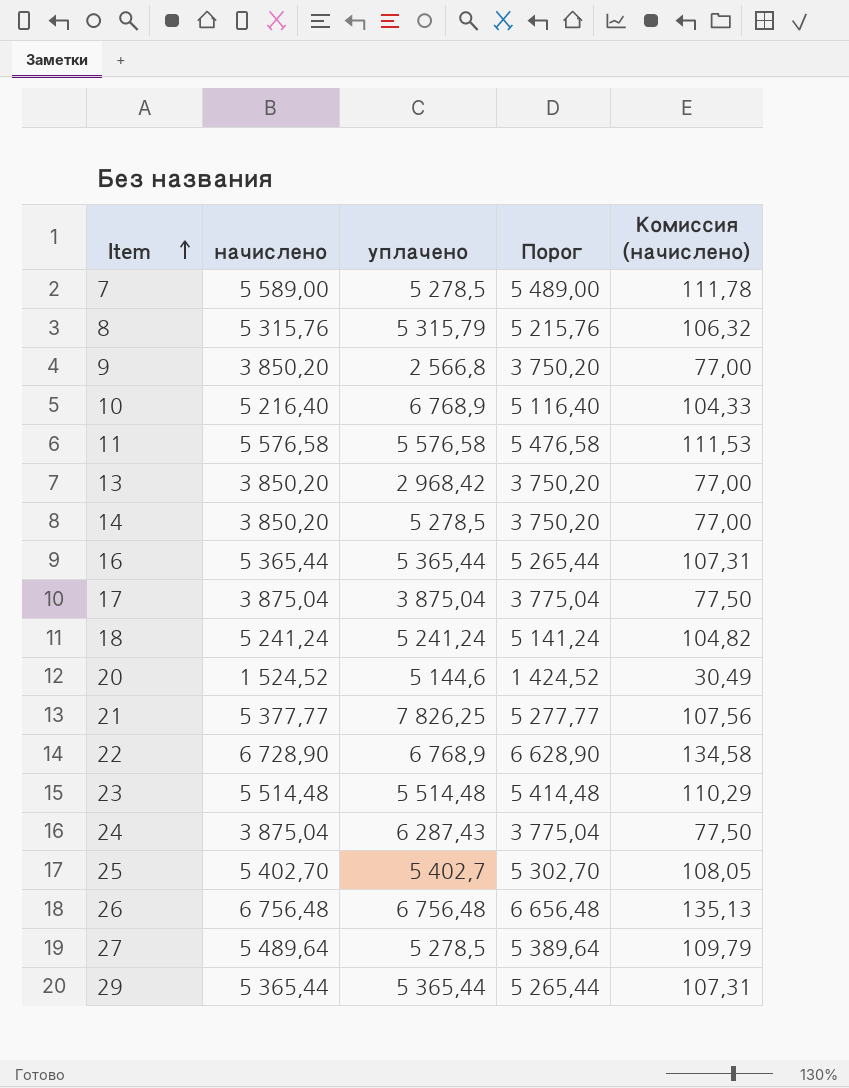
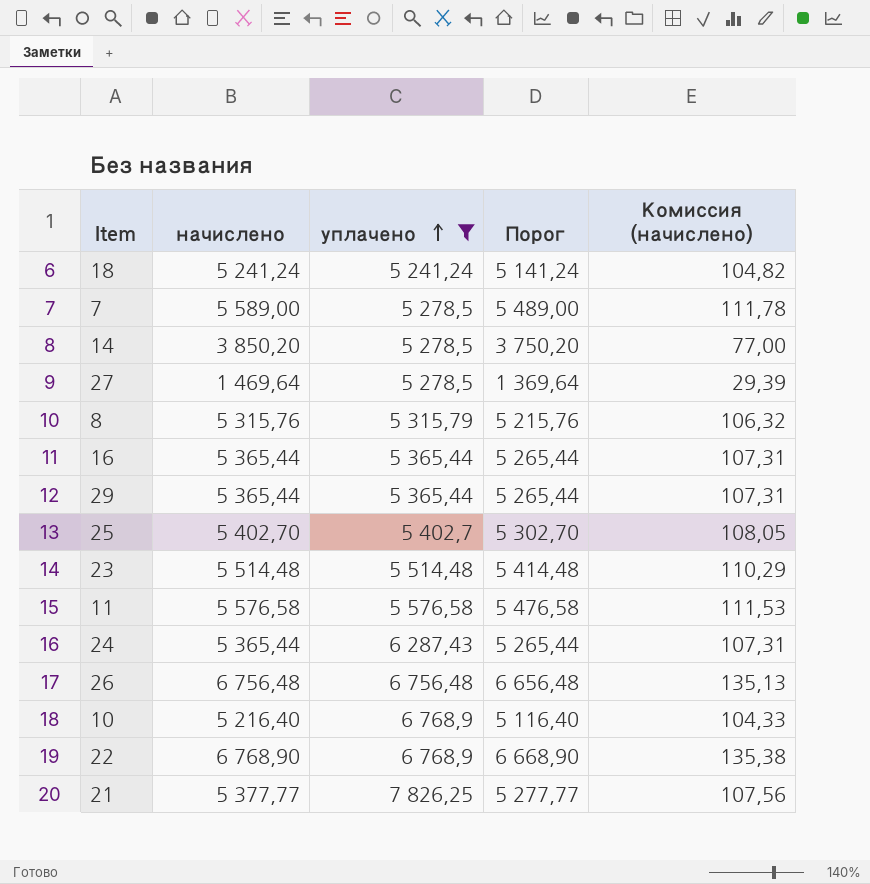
filter: none -> уплачено >= 5 241,24
row order: Item ascending -> уплачено ascending
27 | начислено: 5 489,64 -> 1 469,64
27 | Порог: 5 389,64 -> 1 369,64
27 | Комиссия (начислено): 109,79 -> 29,39
24 | начислено: 3 875,04 -> 5 365,44
24 | Порог: 3 775,04 -> 5 265,44
24 | Комиссия (начислено): 77,50 -> 107,31
22 | начислено: 6 728,90 -> 6 768,90
22 | Порог: 6 628,90 -> 6 668,90
22 | Комиссия (начислено): 134,58 -> 135,38

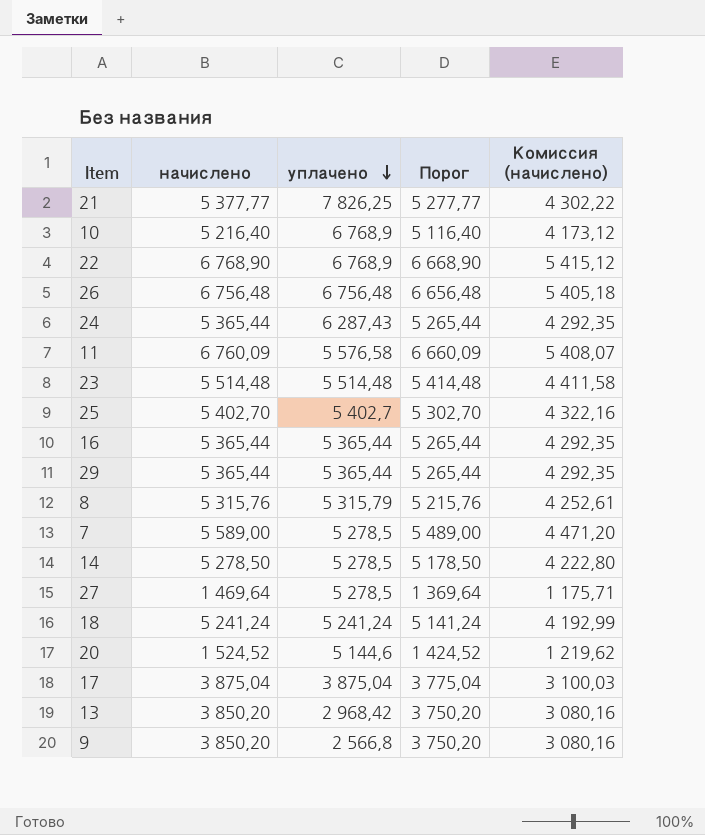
filter: уплачено >= 5 241,24 -> none
row order: уплачено ascending -> уплачено descending
column Комиссия (начислено) | formula: [начислено] * 0,02 -> [начислено] * 0,8
11 | начислено: 5 576,58 -> 6 760,09
11 | Порог: 5 476,58 -> 6 660,09
14 | начислено: 3 850,20 -> 5 278,50
14 | Порог: 3 750,20 -> 5 178,50

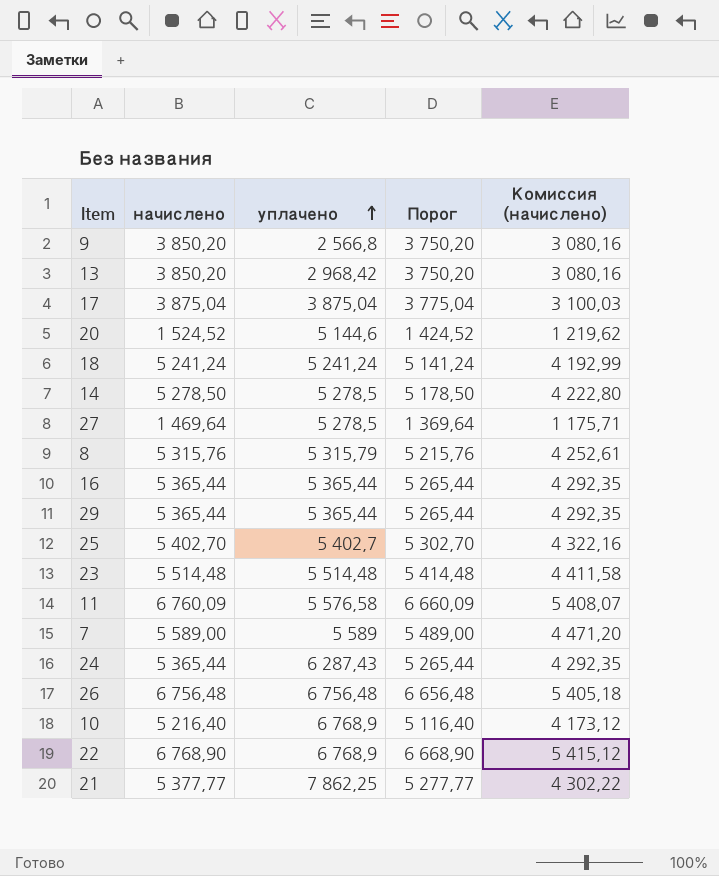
row order: уплачено descending -> уплачено ascending
7 | уплачено: 5 278,5 -> 5 589
21 | уплачено: 7 826,25 -> 7 862,25

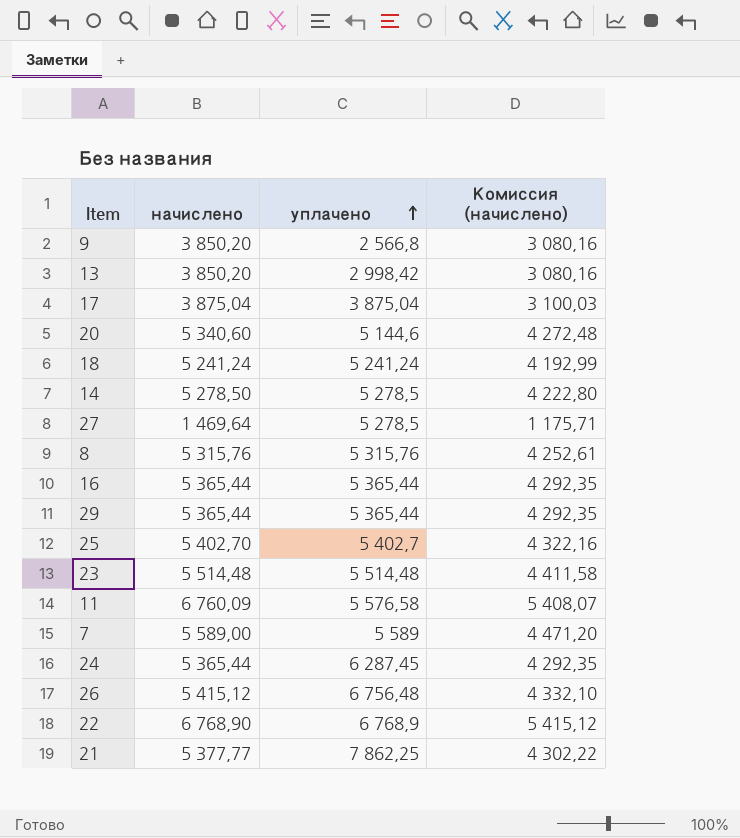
column Порог | formula: [начислено] - 100 -> none
row 10: 5 216,40 | 6 768,9 | 5 116,40 | 4 173,12 -> none
13 | уплачено: 2 968,42 -> 2 998,42
20 | начислено: 1 524,52 -> 5 340,60
20 | Комиссия (начислено): 1 219,62 -> 4 272,48
8 | уплачено: 5 315,79 -> 5 315,76
24 | уплачено: 6 287,43 -> 6 287,45
26 | начислено: 6 756,48 -> 5 415,12
26 | Комиссия (начислено): 5 405,18 -> 4 332,10

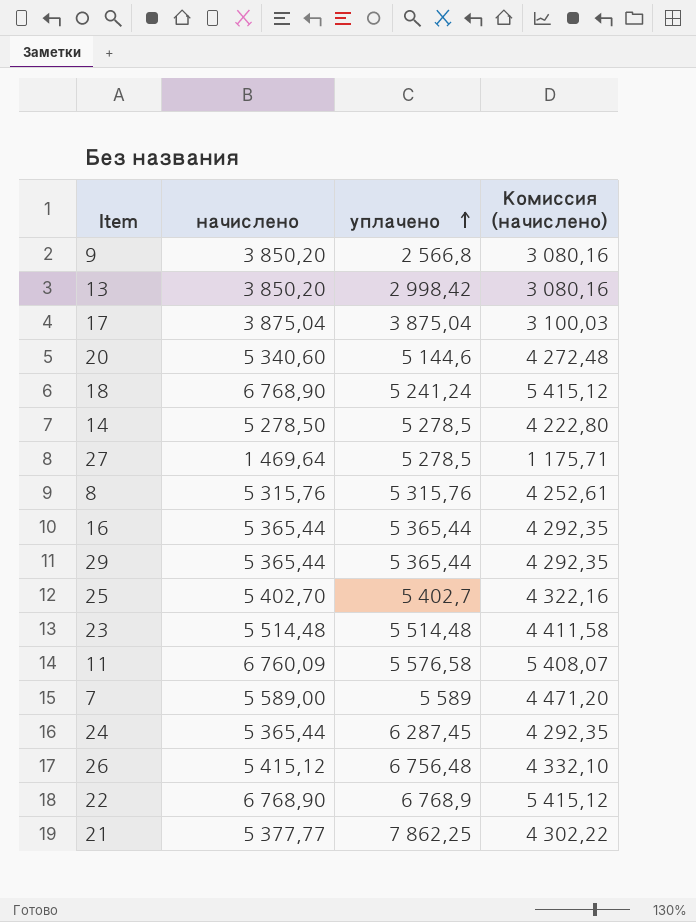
18 | начислено: 5 241,24 -> 6 768,90
18 | Комиссия (начислено): 4 192,99 -> 5 415,12

